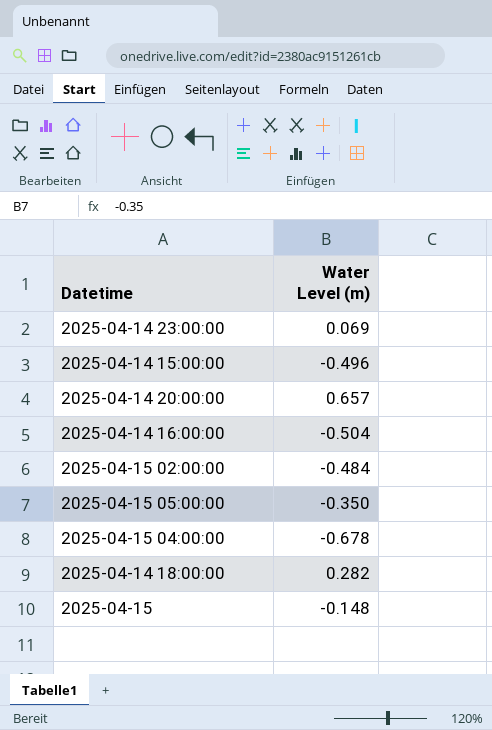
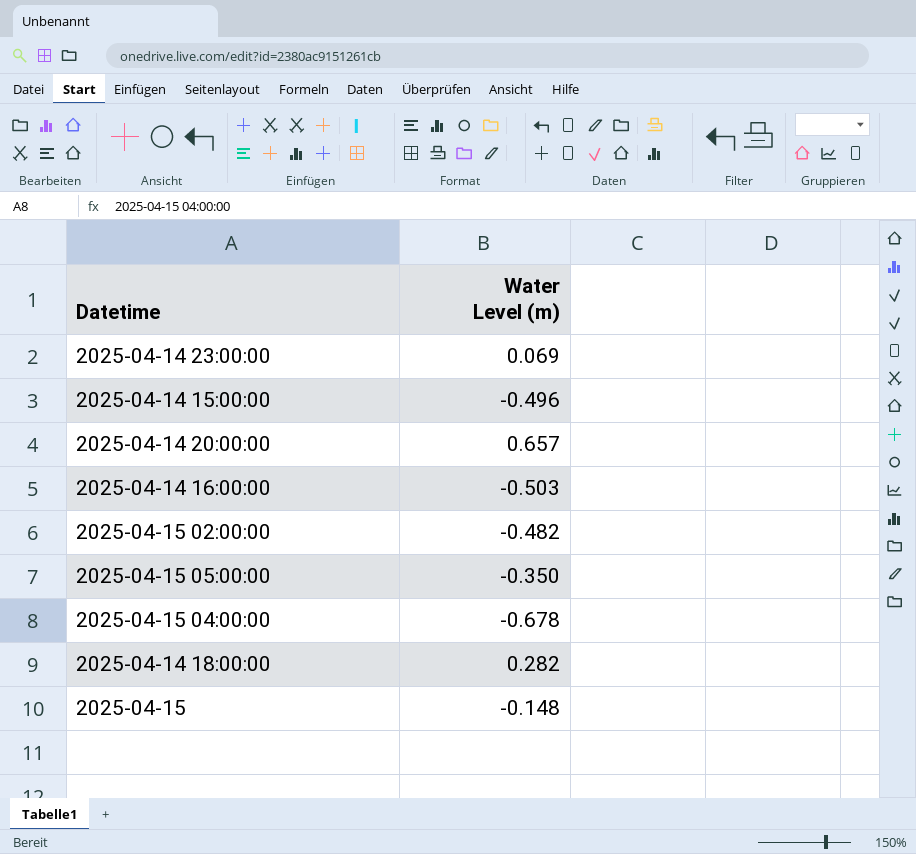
2025-04-14 16:00:00 | Water Level (m): -0.504 -> -0.503
2025-04-15 02:00:00 | Water Level (m): -0.484 -> -0.482

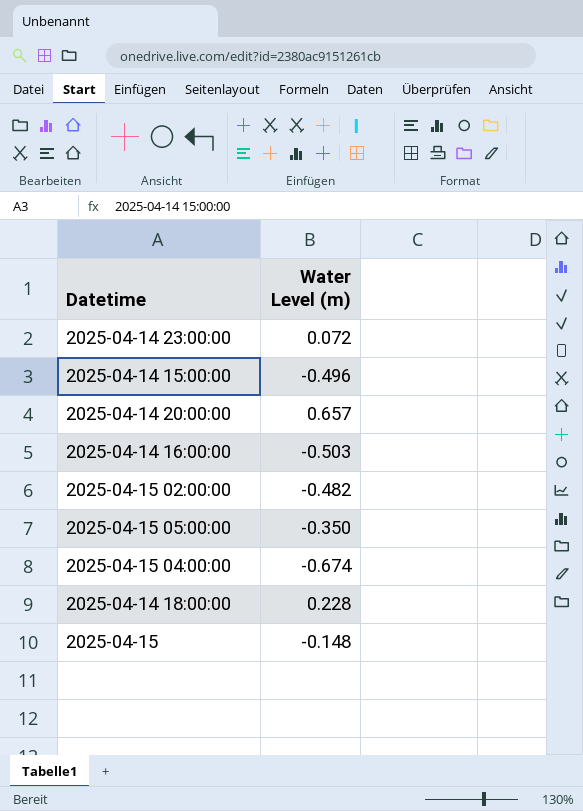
2025-04-14 23:00:00 | Water Level (m): 0.069 -> 0.072
2025-04-15 04:00:00 | Water Level (m): -0.678 -> -0.674
2025-04-14 18:00:00 | Water Level (m): 0.282 -> 0.228

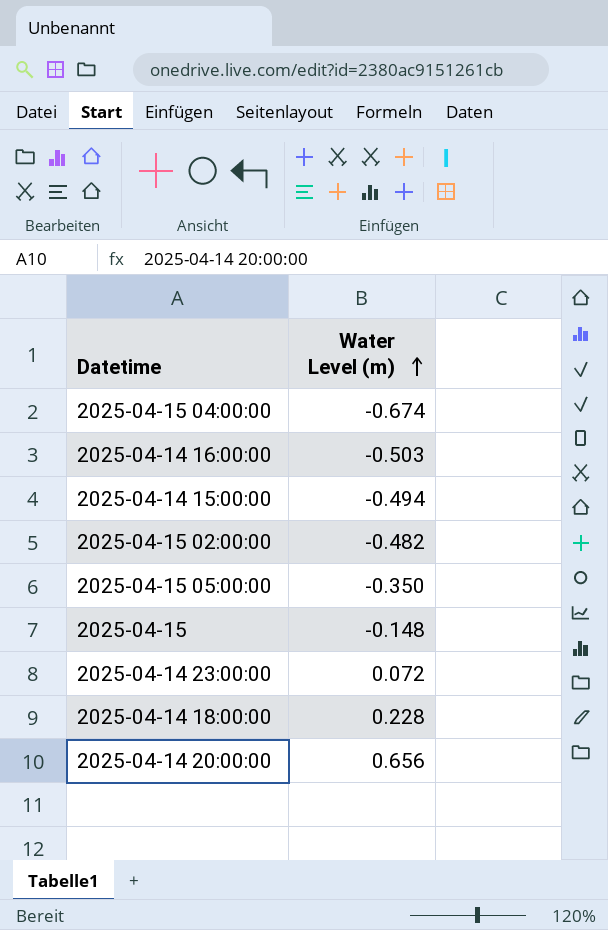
row order: none -> Water Level (m) ascending
2025-04-14 15:00:00 | Water Level (m): -0.496 -> -0.494
2025-04-14 20:00:00 | Water Level (m): 0.657 -> 0.656

